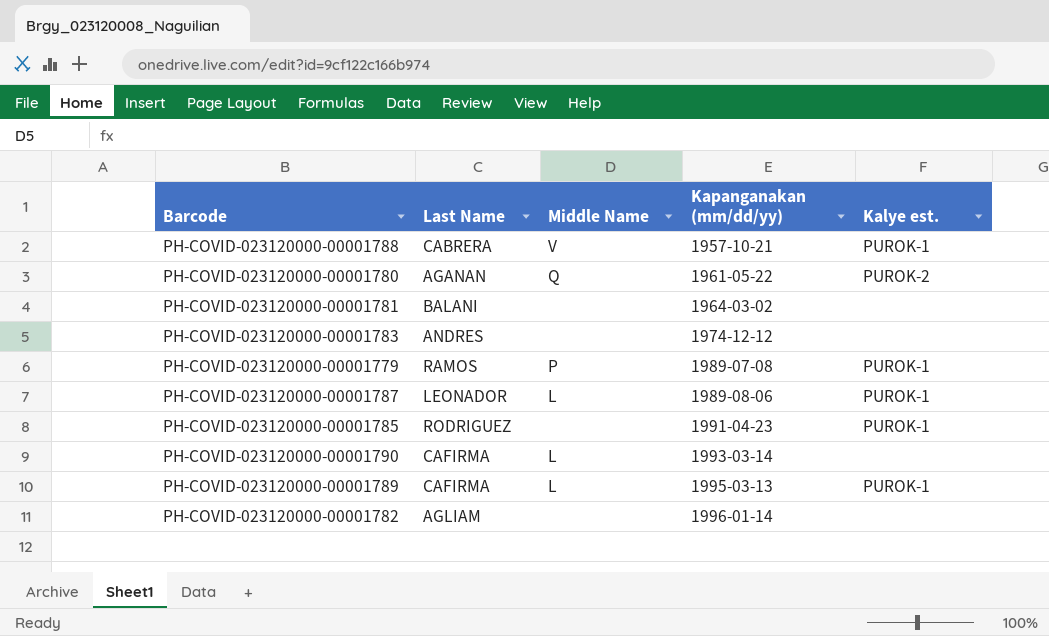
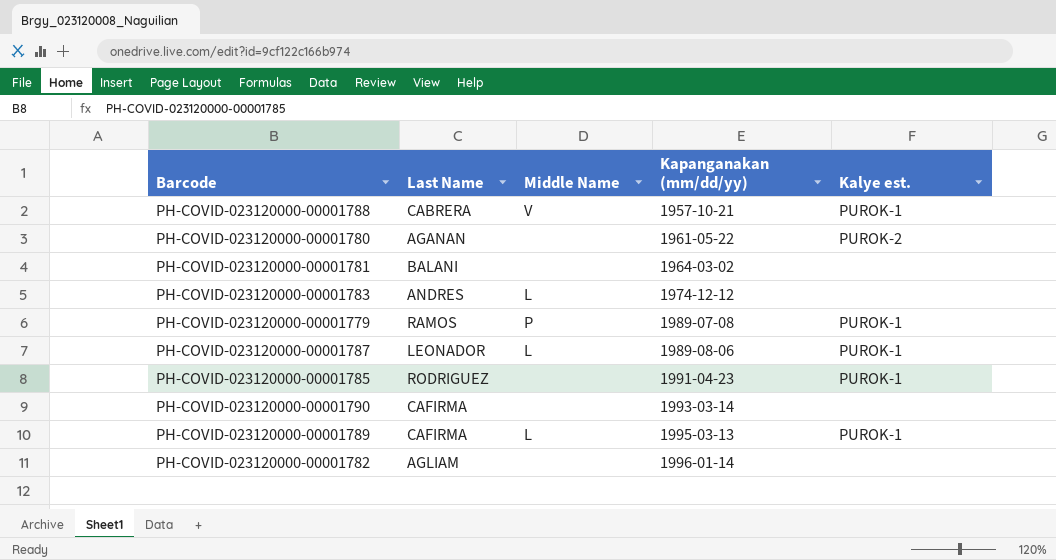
PH-COVID-023120000-00001780 | Middle Name: Q -> none
PH-COVID-023120000-00001783 | Middle Name: none -> L
PH-COVID-023120000-00001790 | Middle Name: L -> none

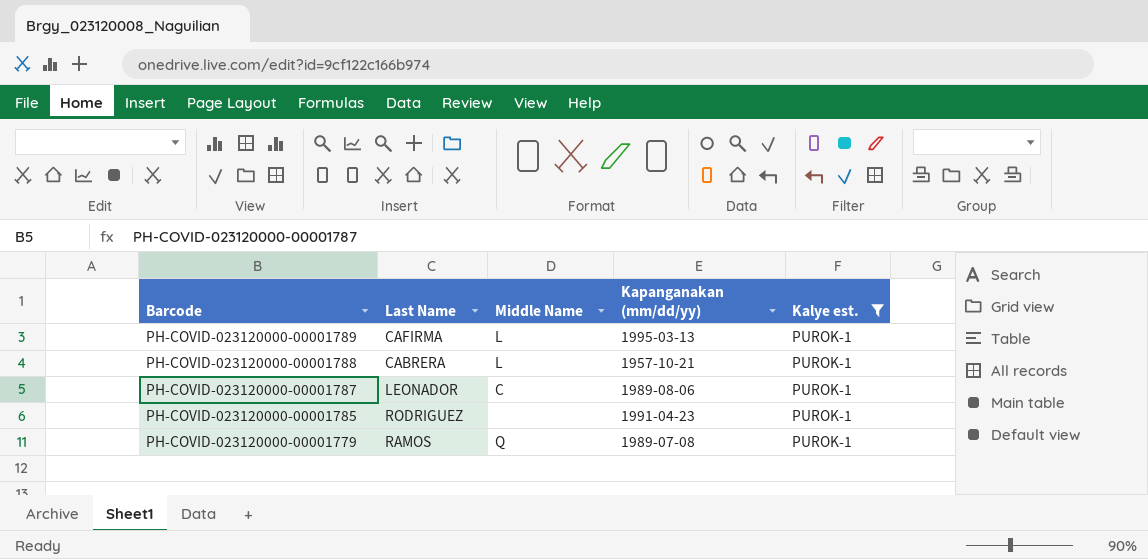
filter: none -> Kalye est. = PUROK-1
row order: Kapanganakan (mm/dd/yy) ascending -> Barcode descending
PH-COVID-023120000-00001788 | Middle Name: V -> L
PH-COVID-023120000-00001787 | Middle Name: L -> C
PH-COVID-023120000-00001779 | Middle Name: P -> Q

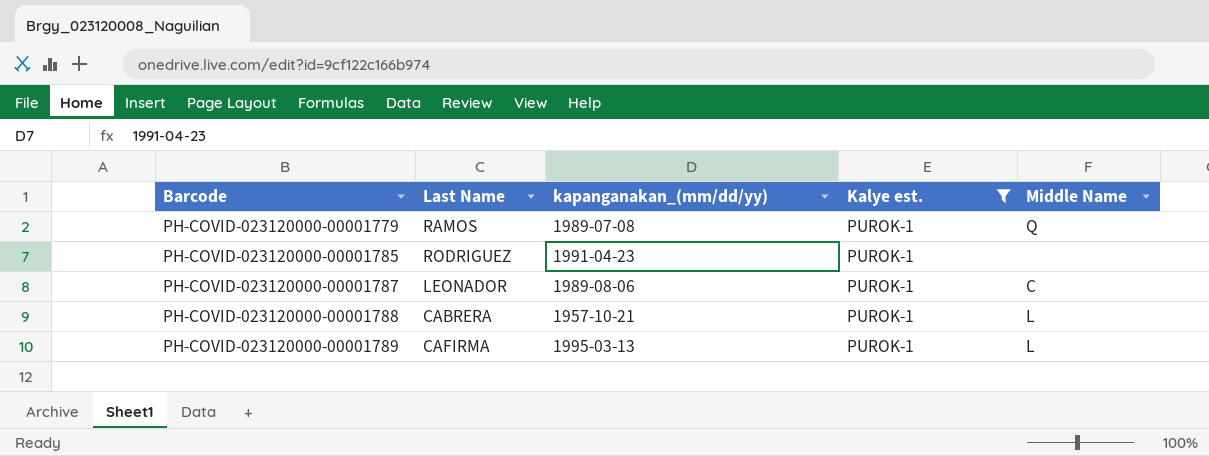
row order: Barcode descending -> Barcode ascending
column name: Kapanganakan (mm/dd/yy) -> kapanganakan_(mm/dd/yy)
column Middle Name | position: 3 -> 5

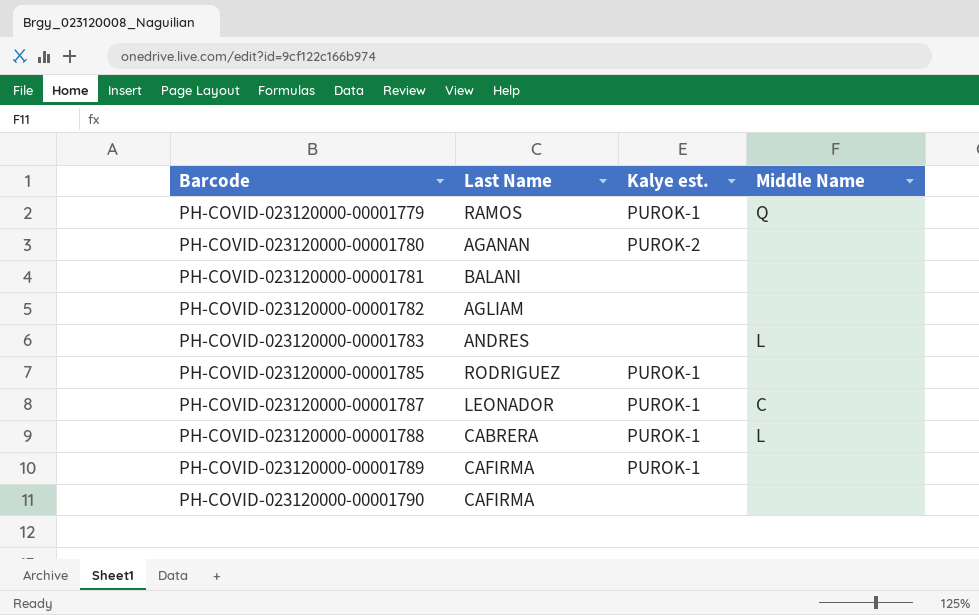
filter: Kalye est. = PUROK-1 -> none
column kapanganakan_(mm/dd/yy) | position: 3 -> none
PH-COVID-023120000-00001789 | Middle Name: L -> none

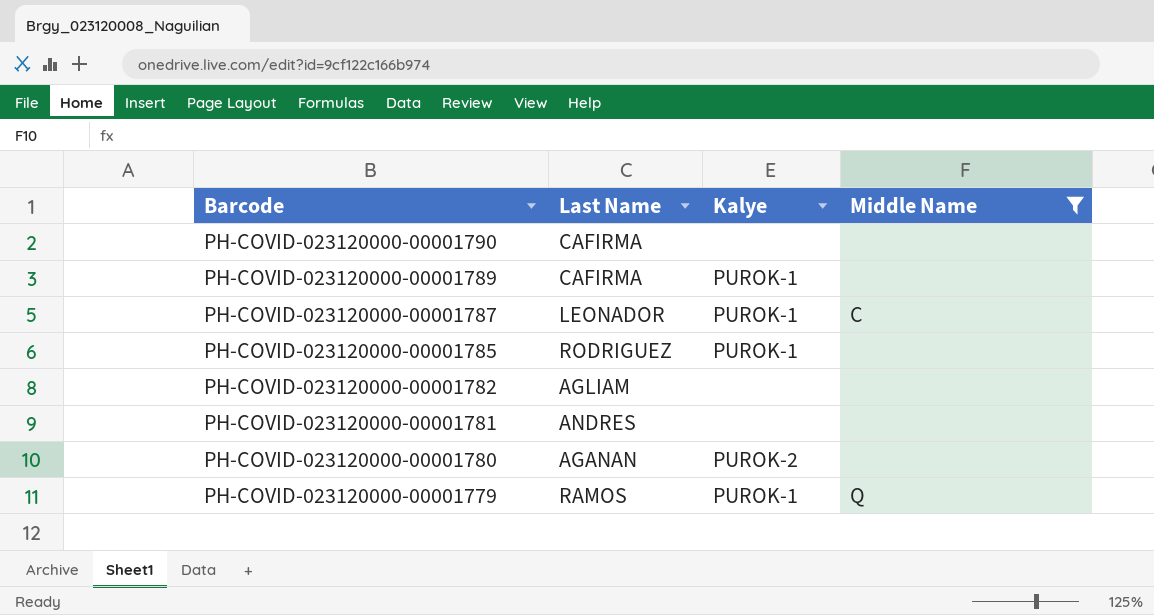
filter: none -> Middle Name != L
row order: Barcode ascending -> Barcode descending
column name: Kalye est. -> Kalye
PH-COVID-023120000-00001781 | Last Name: BALANI -> ANDRES

